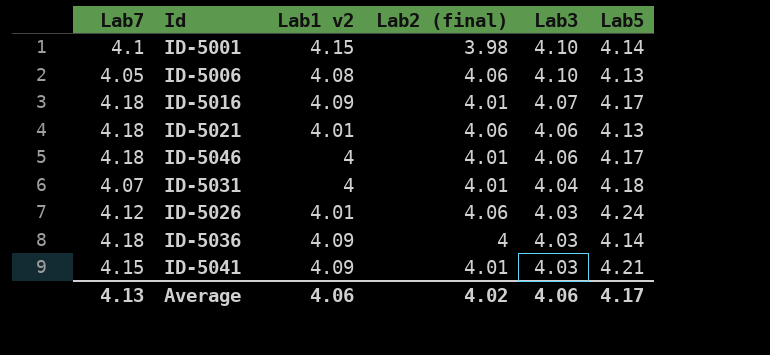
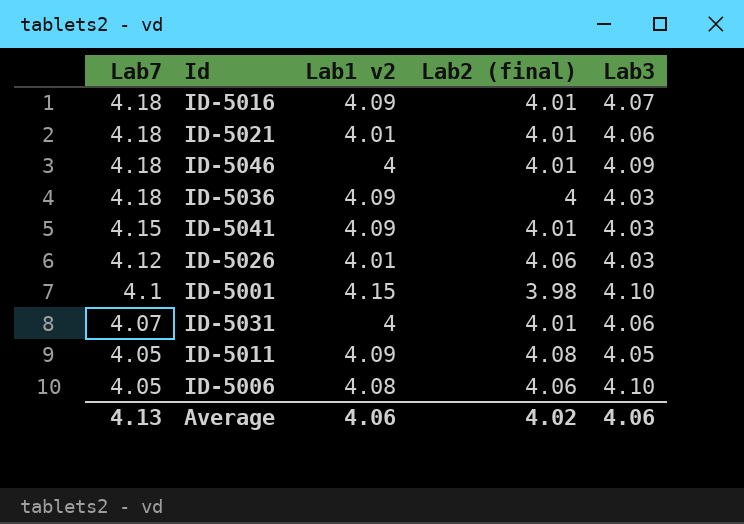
row order: Lab3 descending -> Lab7 descending
column Lab5 | position: 6 -> none
ID-5021 | Lab2 (final): 4.06 -> 4.01
ID-5046 | Lab3: 4.06 -> 4.09
ID-5031 | Lab3: 4.04 -> 4.06
row ID-5011: none -> 4.05 | 4.09 | 4.08 | 4.05

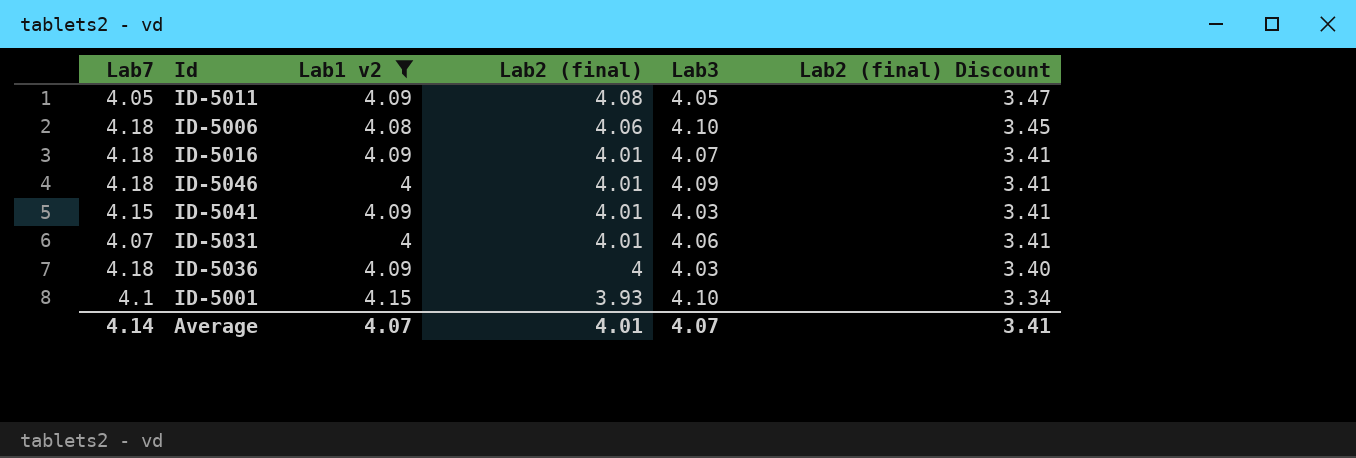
filter: none -> Lab1 v2 != 4.01
row order: Lab7 descending -> Lab2 (final) descending
column Lab2 (final) Discount | formula: none -> [Lab2 (final)] * 0.85
ID-5006 | Lab7: 4.05 -> 4.18
ID-5001 | Lab2 (final): 3.98 -> 3.93
Average | Lab7: 4.13 -> 4.14
Average | Lab1 v2: 4.06 -> 4.07
Average | Lab2 (final): 4.02 -> 4.01
Average | Lab3: 4.06 -> 4.07

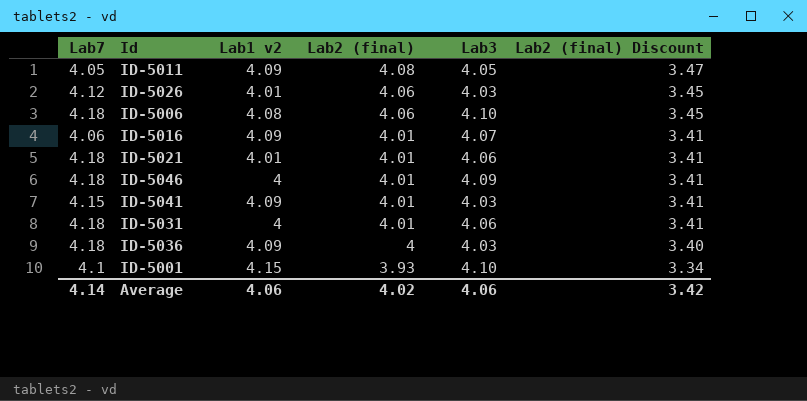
filter: Lab1 v2 != 4.01 -> none
ID-5016 | Lab7: 4.18 -> 4.06
ID-5031 | Lab7: 4.07 -> 4.18
Average | Lab1 v2: 4.07 -> 4.06
Average | Lab2 (final): 4.01 -> 4.02
Average | Lab3: 4.07 -> 4.06
Average | Lab2 (final) Discount: 3.41 -> 3.42

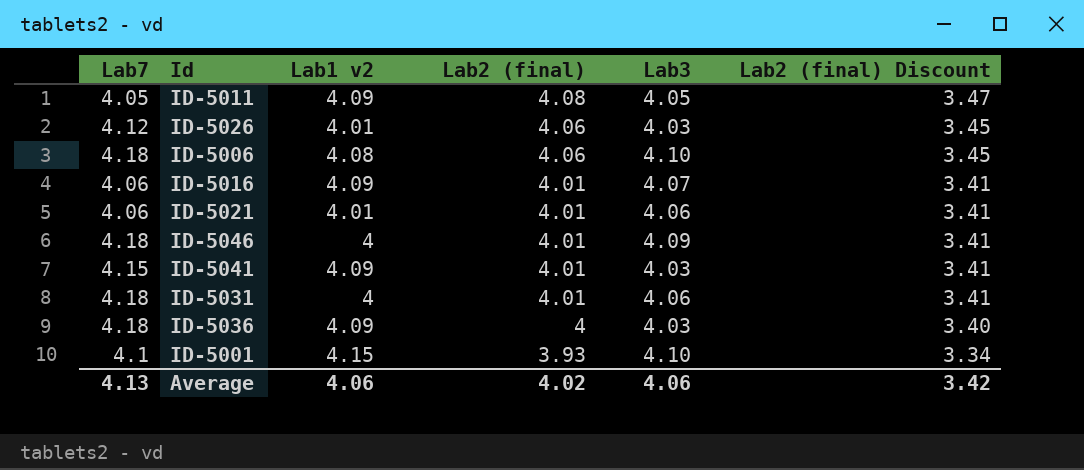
ID-5021 | Lab7: 4.18 -> 4.06
Average | Lab7: 4.14 -> 4.13

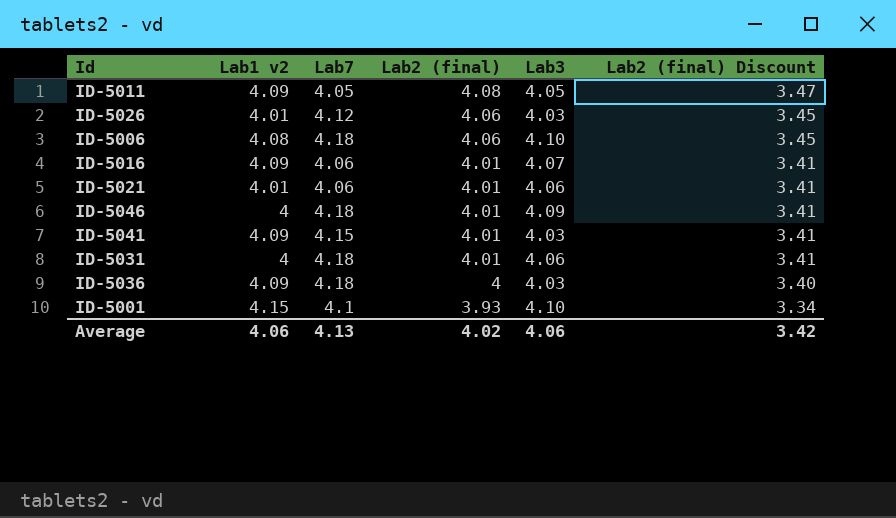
column Lab7 | position: 1 -> 3

